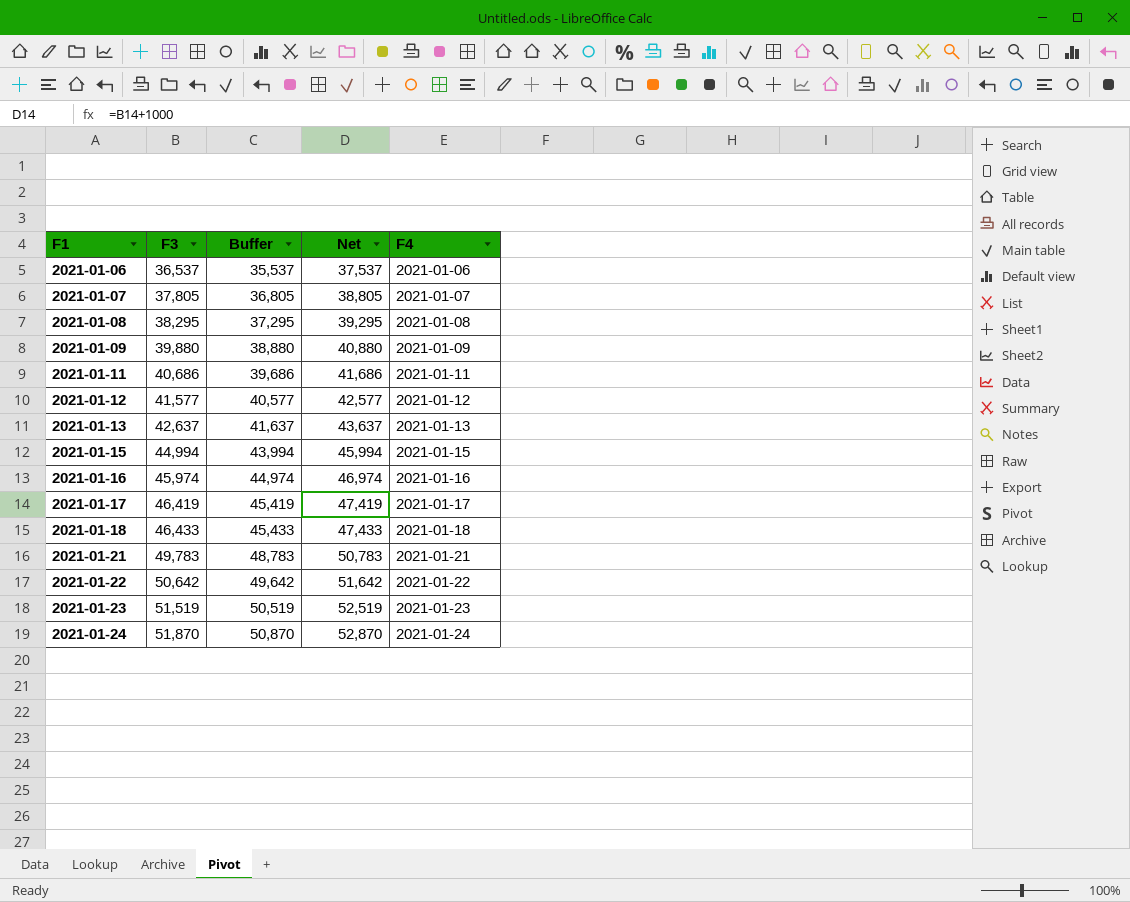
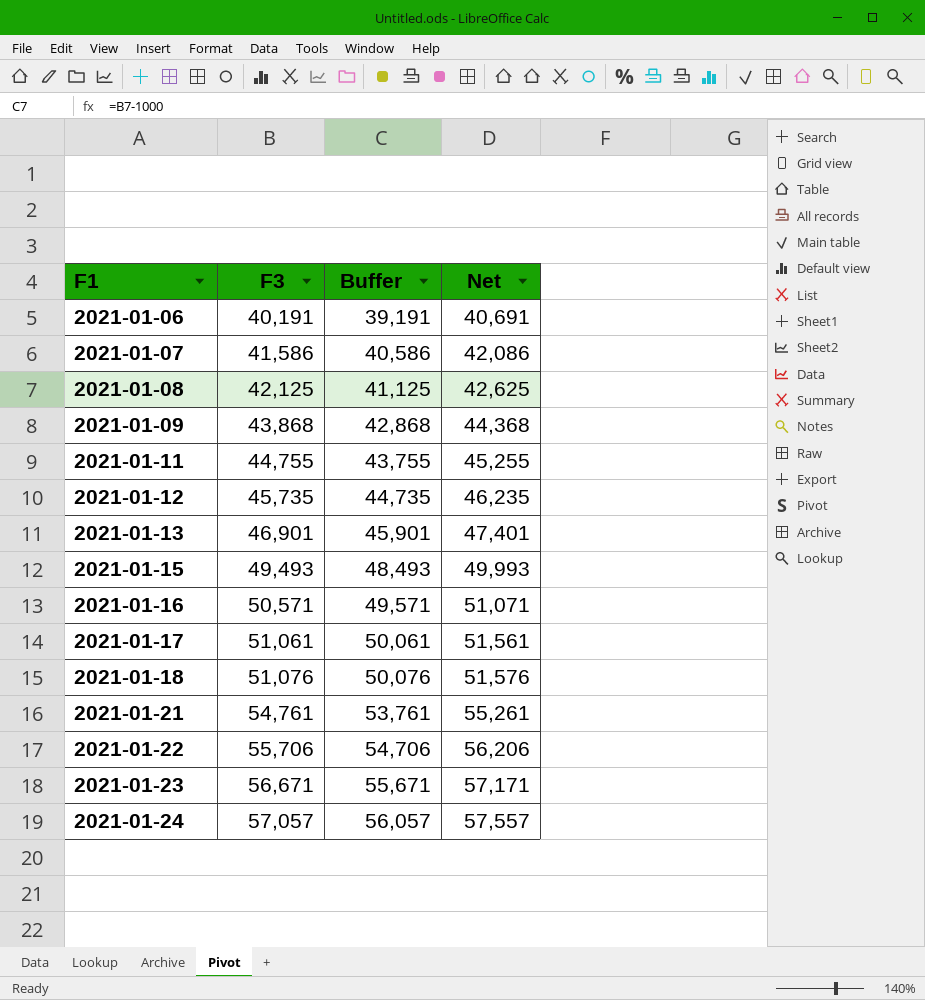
column F4 | position: 5 -> none
column Net | formula: [F3] + 1000 -> [F3] + 500
2021-01-06 | F3: 36,537 -> 40,191
2021-01-06 | Buffer: 35,537 -> 39,191
2021-01-07 | F3: 37,805 -> 41,586
2021-01-07 | Buffer: 36,805 -> 40,586
2021-01-08 | F3: 38,295 -> 42,125
2021-01-08 | Buffer: 37,295 -> 41,125
2021-01-09 | F3: 39,880 -> 43,868
2021-01-09 | Buffer: 38,880 -> 42,868
2021-01-11 | F3: 40,686 -> 44,755
2021-01-11 | Buffer: 39,686 -> 43,755
2021-01-12 | F3: 41,577 -> 45,735
2021-01-12 | Buffer: 40,577 -> 44,735
2021-01-13 | F3: 42,637 -> 46,901
2021-01-13 | Buffer: 41,637 -> 45,901
2021-01-15 | F3: 44,994 -> 49,493
2021-01-15 | Buffer: 43,994 -> 48,493
2021-01-16 | F3: 45,974 -> 50,571
2021-01-16 | Buffer: 44,974 -> 49,571
2021-01-17 | F3: 46,419 -> 51,061
2021-01-17 | Buffer: 45,419 -> 50,061
2021-01-18 | F3: 46,433 -> 51,076
2021-01-18 | Buffer: 45,433 -> 50,076
2021-01-21 | F3: 49,783 -> 54,761
2021-01-21 | Buffer: 48,783 -> 53,761
2021-01-22 | F3: 50,642 -> 55,706
2021-01-22 | Buffer: 49,642 -> 54,706
2021-01-23 | F3: 51,519 -> 56,671
2021-01-23 | Buffer: 50,519 -> 55,671
2021-01-24 | F3: 51,870 -> 57,057
2021-01-24 | Buffer: 50,870 -> 56,057

